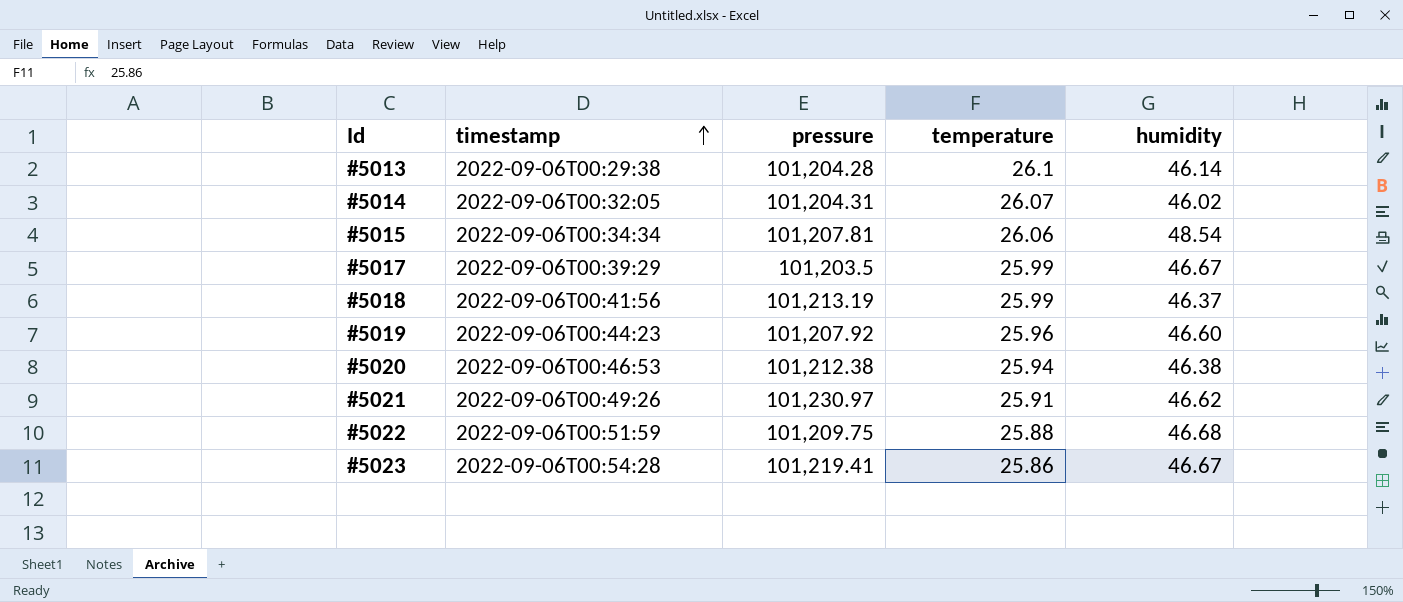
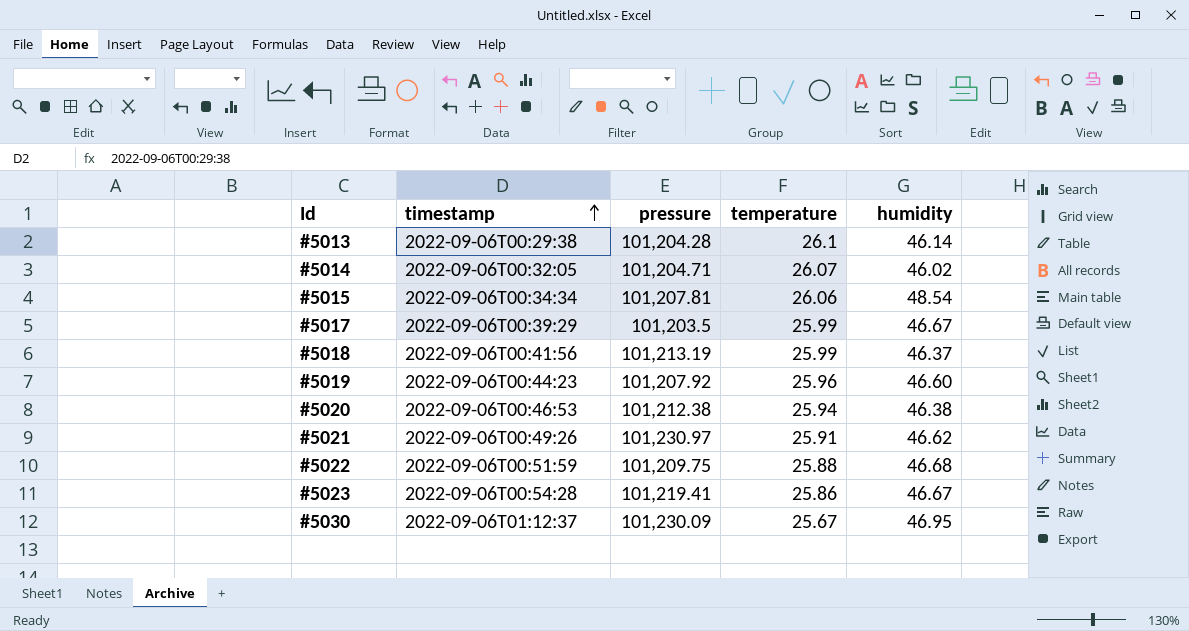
#5014 | pressure: 101,204.31 -> 101,204.71
row #5030: none -> 2022-09-06T01:12:37 | 101,230.09 | 25.67 | 46.95

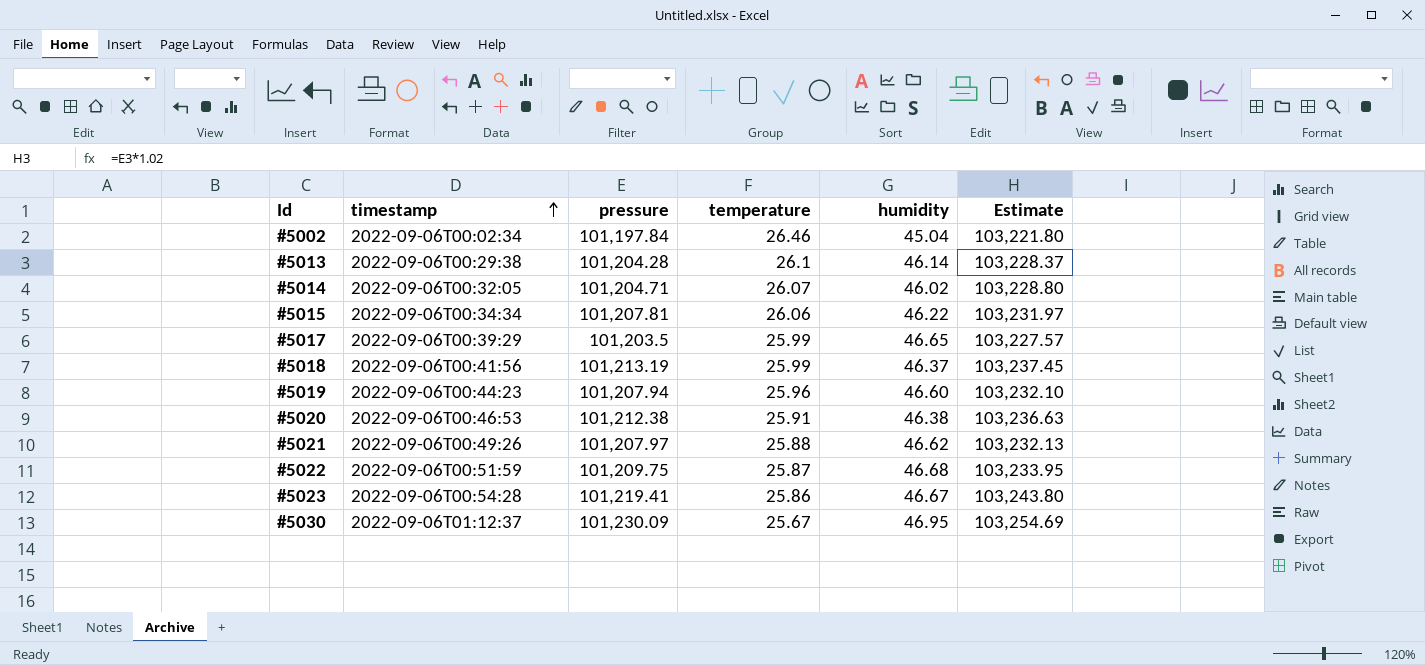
column Estimate | formula: none -> [pressure] * 1.02
row #5002: none -> 2022-09-06T00:02:34 | 101,197.84 | 26.46 | 45.04 | 103,221.80
#5015 | humidity: 48.54 -> 46.22
#5017 | humidity: 46.67 -> 46.65
#5019 | pressure: 101,207.92 -> 101,207.94
#5020 | temperature: 25.94 -> 25.91
#5021 | pressure: 101,230.97 -> 101,207.97
#5021 | temperature: 25.91 -> 25.88
#5022 | temperature: 25.88 -> 25.87

